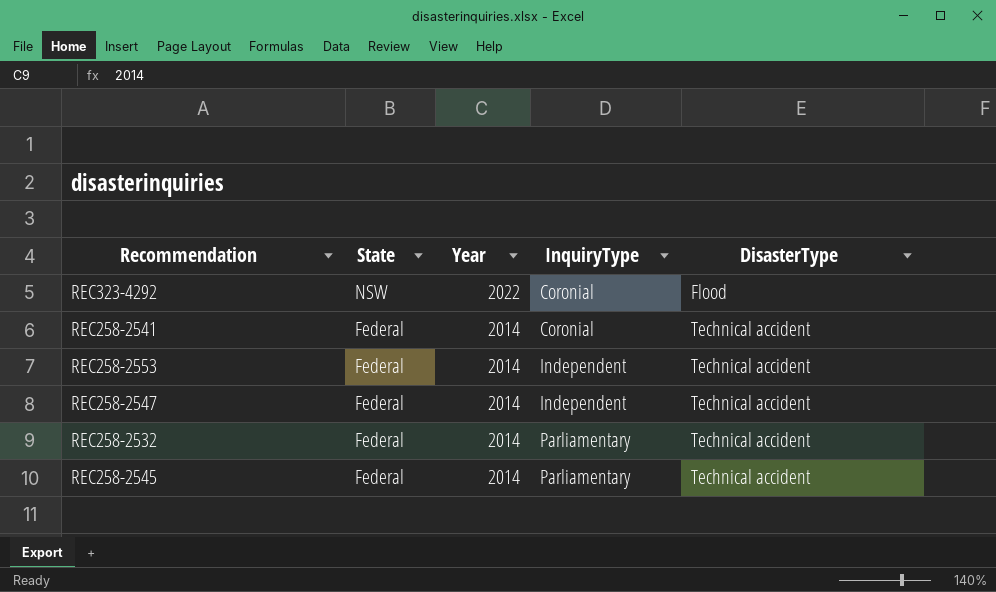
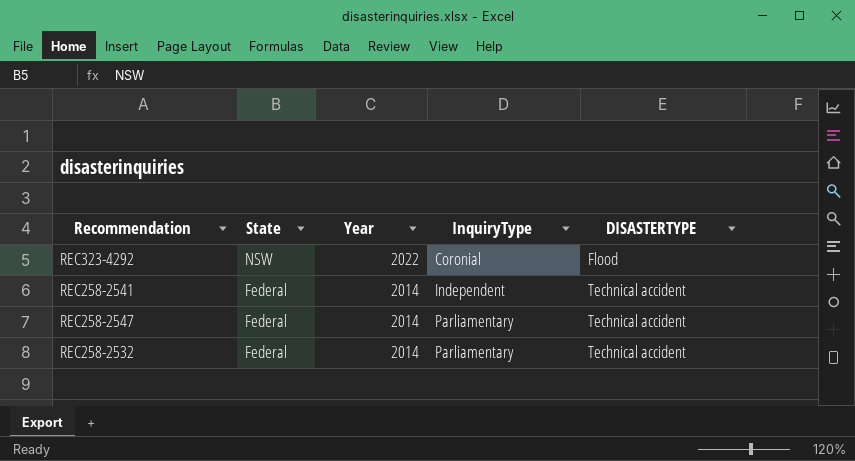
column name: DisasterType -> DISASTERTYPE
row REC258-2553: Federal | 2014 | Independent | Technical accident -> none
row REC258-2545: Federal | 2014 | Parliamentary | Technical accident -> none
REC258-2541 | InquiryType: Coronial -> Independent
REC258-2547 | InquiryType: Independent -> Parliamentary

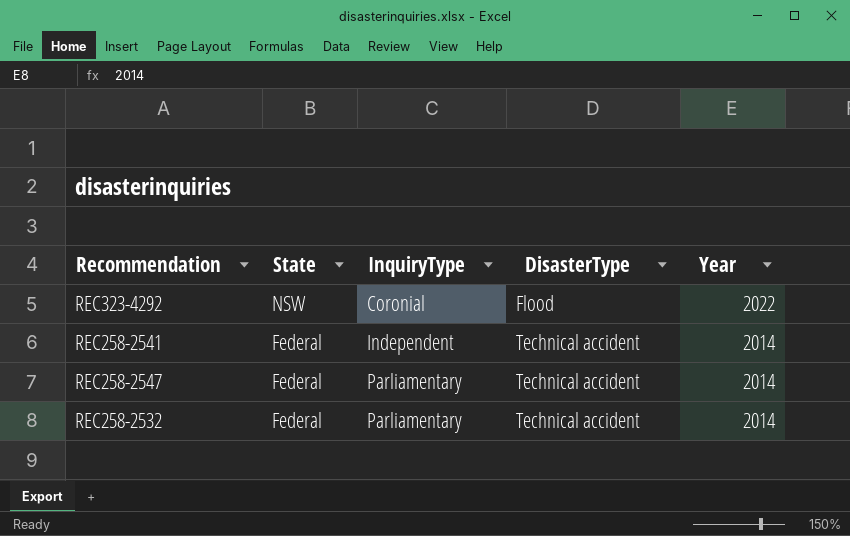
column name: DISASTERTYPE -> DisasterType
column Year | position: 3 -> 5

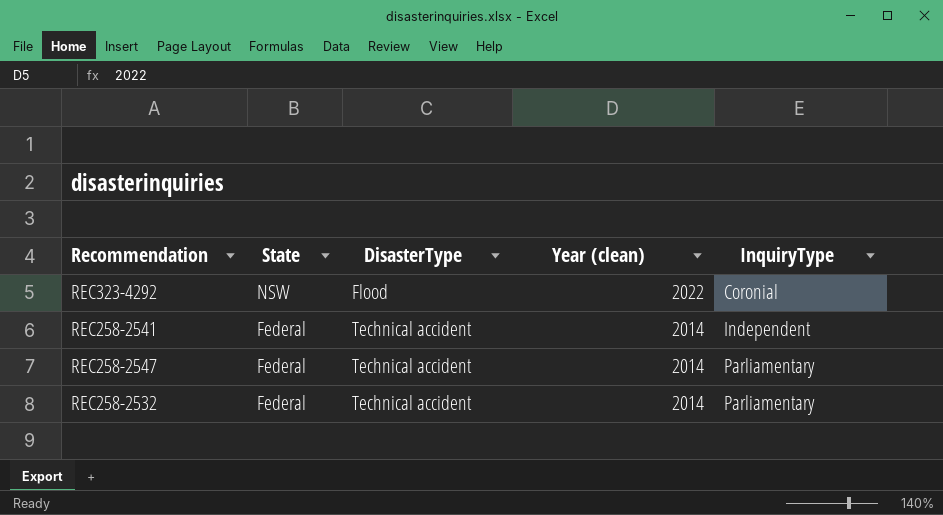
column name: Year -> Year (clean)
column InquiryType | position: 3 -> 5

